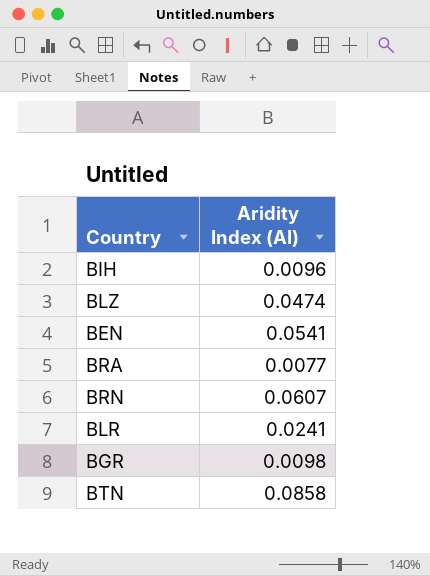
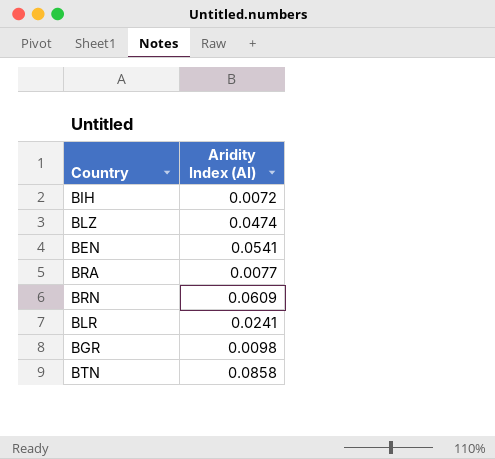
BIH | Aridity Index (AI): 0.0096 -> 0.0072
BRN | Aridity Index (AI): 0.0607 -> 0.0609

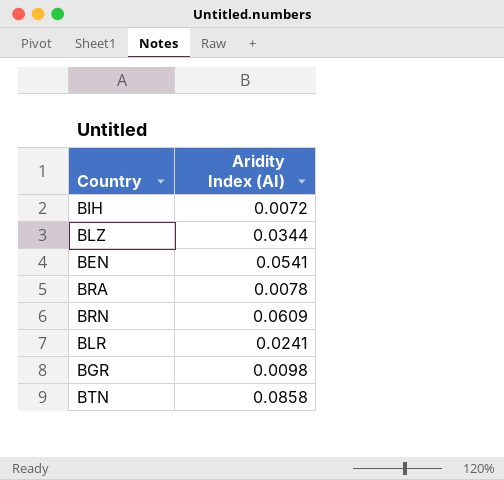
BLZ | Aridity Index (AI): 0.0474 -> 0.0344
BRA | Aridity Index (AI): 0.0077 -> 0.0078

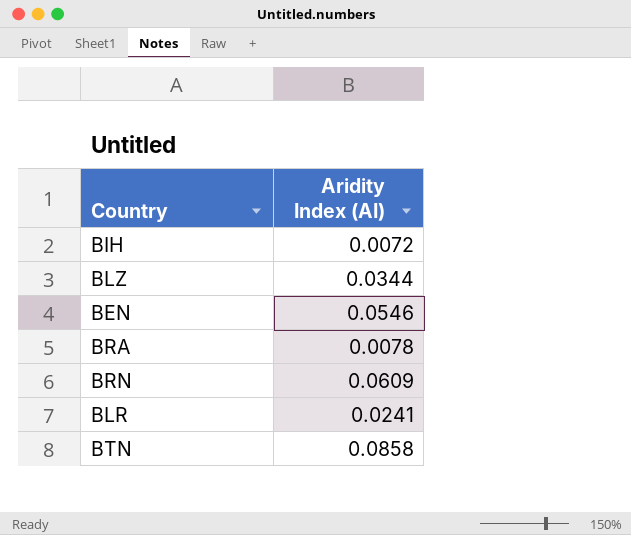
row BGR: 0.0098 -> none
BEN | Aridity Index (AI): 0.0541 -> 0.0546

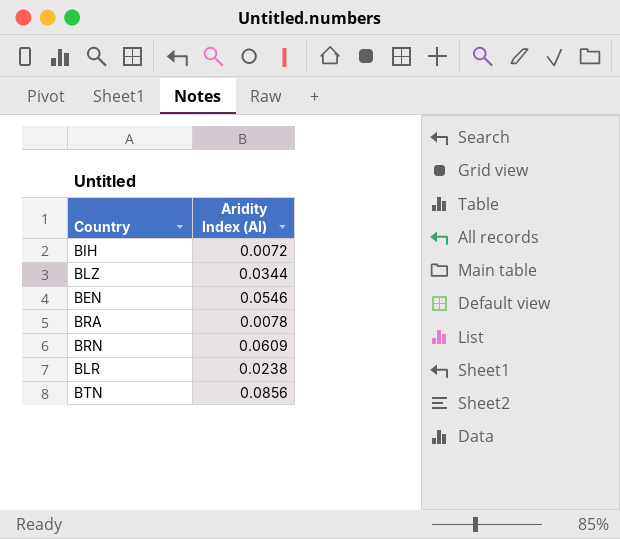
BLR | Aridity Index (AI): 0.0241 -> 0.0238
BTN | Aridity Index (AI): 0.0858 -> 0.0856

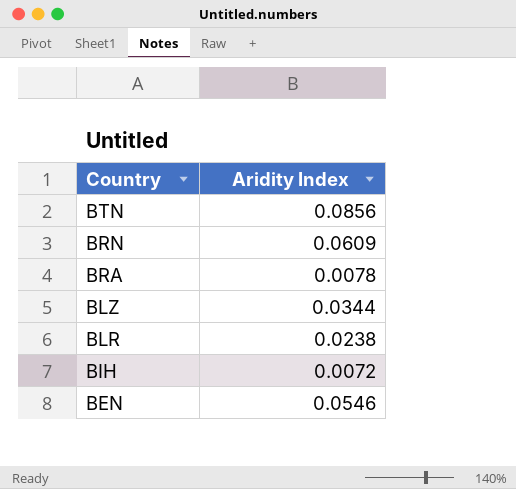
row order: none -> Country descending
column name: Aridity Index (AI) -> Aridity Index

